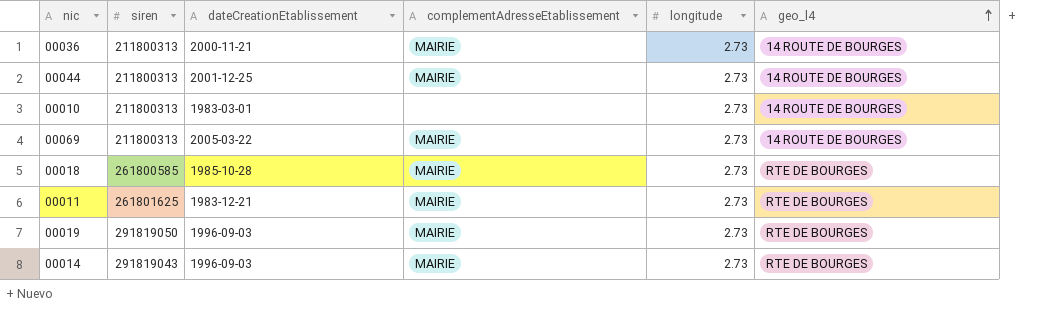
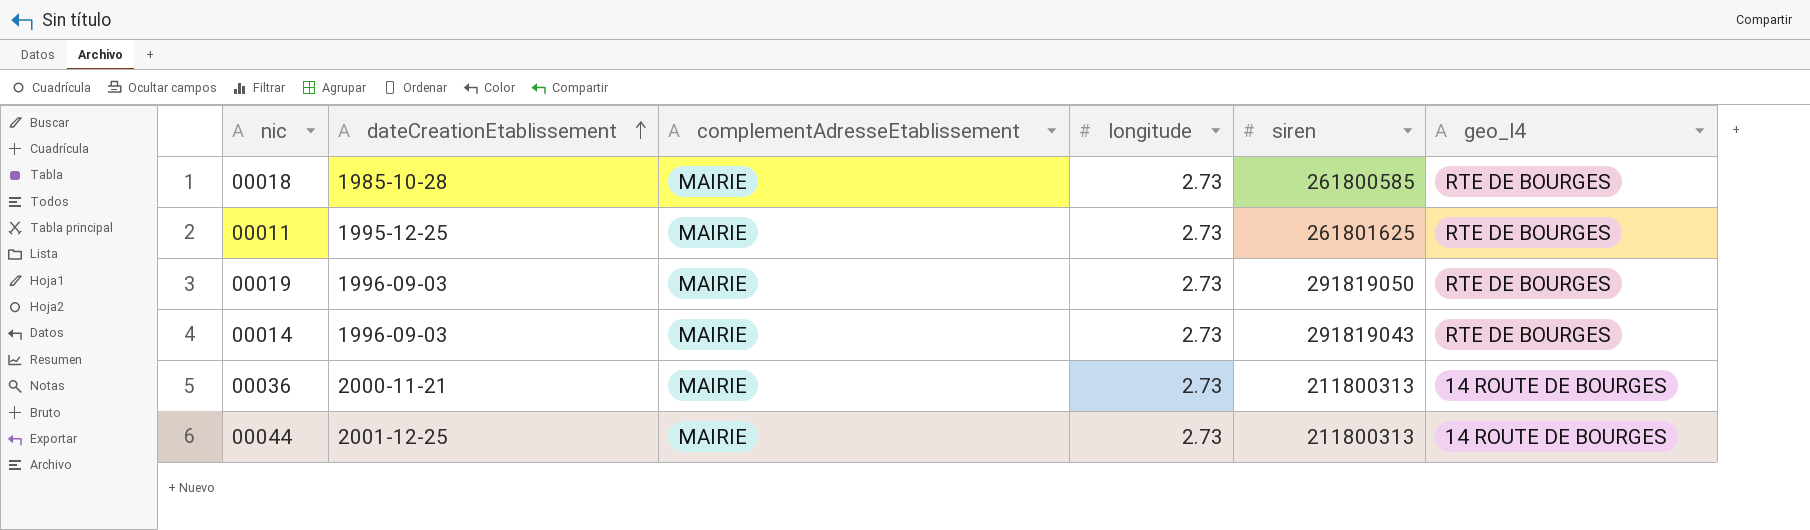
row order: geo_l4 ascending -> dateCreationEtablissement ascending
column siren | position: 2 -> 5
row 00010: 211800313 | 1983-03-01 | none | 2.73 | 14 ROUTE DE BOURGES -> none
row 00069: 211800313 | 2005-03-22 | MAIRIE | 2.73 | 14 ROUTE DE BOURGES -> none
00011 | dateCreationEtablissement: 1983-12-21 -> 1995-12-25

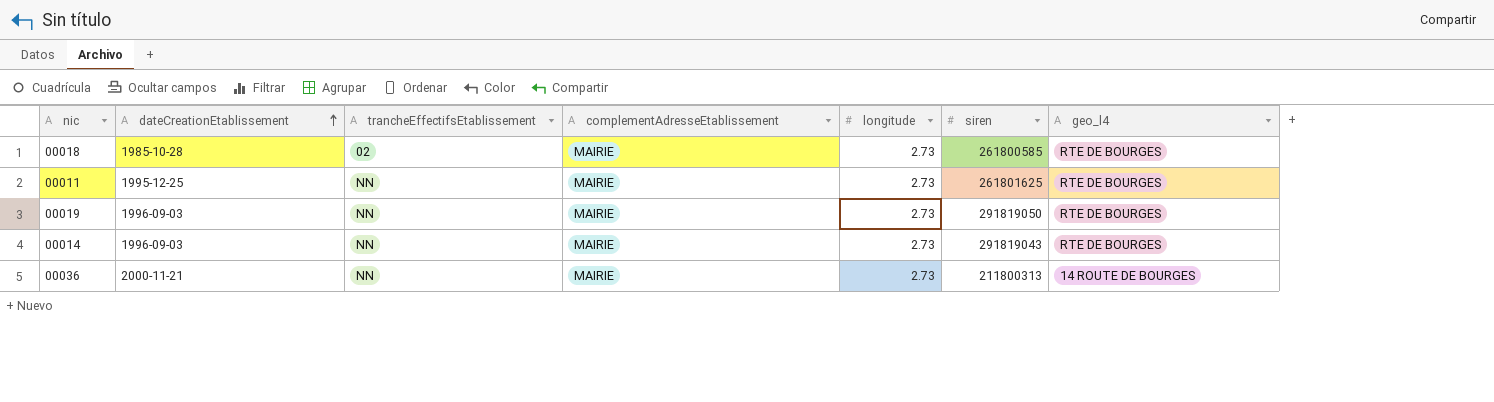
column trancheEffectifsEtablissement | position: none -> 3
row 00044: 2001-12-25 | MAIRIE | 2.73 | 211800313 | 14 ROUTE DE BOURGES -> none

